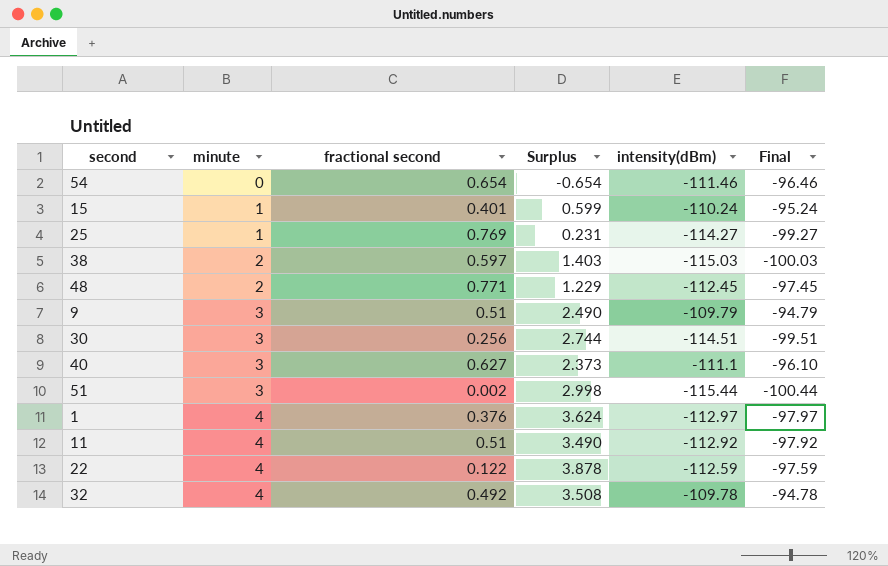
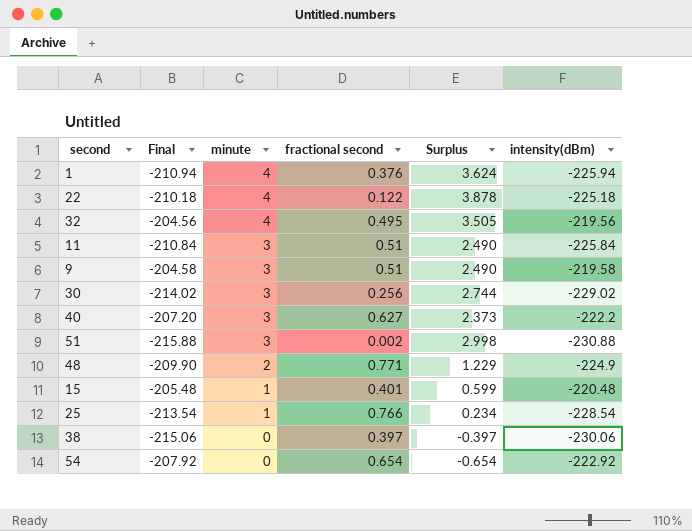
row order: minute ascending -> minute descending
column Final | position: 6 -> 2
1 | Final: -97.97 -> -210.94
1 | intensity(dBm): -112.97 -> -225.94
22 | Final: -97.59 -> -210.18
22 | intensity(dBm): -112.59 -> -225.18
32 | Final: -94.78 -> -204.56
32 | fractional second: 0.492 -> 0.495
32 | Surplus: 3.508 -> 3.505
32 | intensity(dBm): -109.78 -> -219.56
11 | Final: -97.92 -> -210.84
11 | minute: 4 -> 3
11 | Surplus: 3.490 -> 2.490
11 | intensity(dBm): -112.92 -> -225.84
9 | Final: -94.79 -> -204.58
9 | intensity(dBm): -109.79 -> -219.58
30 | Final: -99.51 -> -214.02
30 | intensity(dBm): -114.51 -> -229.02
40 | Final: -96.10 -> -207.20
40 | intensity(dBm): -111.1 -> -222.2
51 | Final: -100.44 -> -215.88
51 | intensity(dBm): -115.44 -> -230.88
48 | Final: -97.45 -> -209.90
48 | intensity(dBm): -112.45 -> -224.9
15 | Final: -95.24 -> -205.48
15 | intensity(dBm): -110.24 -> -220.48
25 | Final: -99.27 -> -213.54
25 | fractional second: 0.769 -> 0.766
25 | Surplus: 0.231 -> 0.234
25 | intensity(dBm): -114.27 -> -228.54
38 | Final: -100.03 -> -215.06
38 | minute: 2 -> 0
38 | fractional second: 0.597 -> 0.397
38 | Surplus: 1.403 -> -0.397
38 | intensity(dBm): -115.03 -> -230.06
54 | Final: -96.46 -> -207.92
54 | intensity(dBm): -111.46 -> -222.92

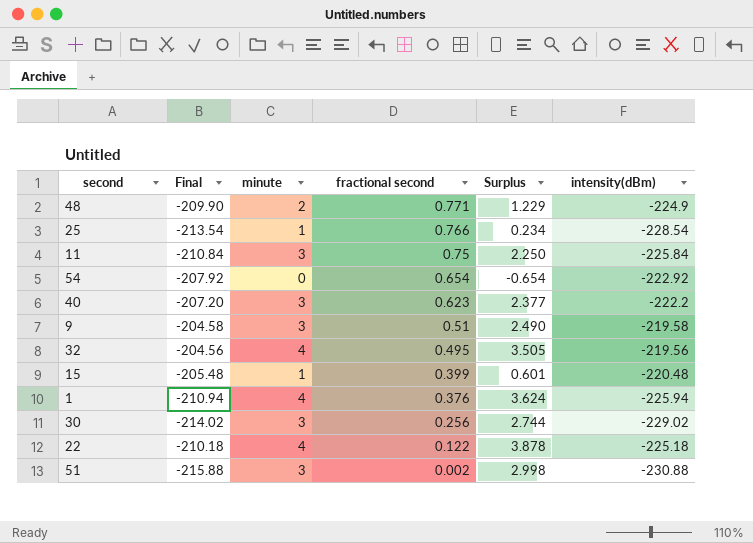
row order: minute descending -> fractional second descending
row 38: -215.06 | 0 | 0.397 | -0.397 | -230.06 -> none
11 | fractional second: 0.51 -> 0.75
11 | Surplus: 2.490 -> 2.250
40 | fractional second: 0.627 -> 0.623
40 | Surplus: 2.373 -> 2.377
15 | fractional second: 0.401 -> 0.399
15 | Surplus: 0.599 -> 0.601

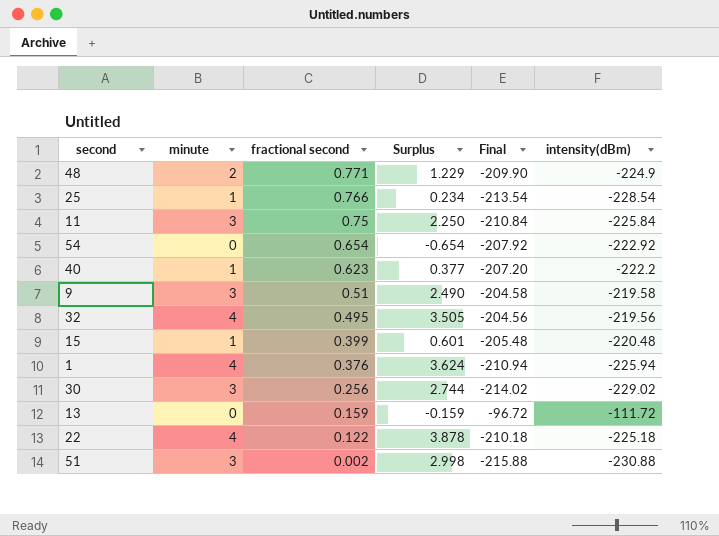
column Final | position: 2 -> 5
40 | minute: 3 -> 1
40 | Surplus: 2.377 -> 0.377
row 13: none -> 0 | 0.159 | -0.159 | -96.72 | -111.72

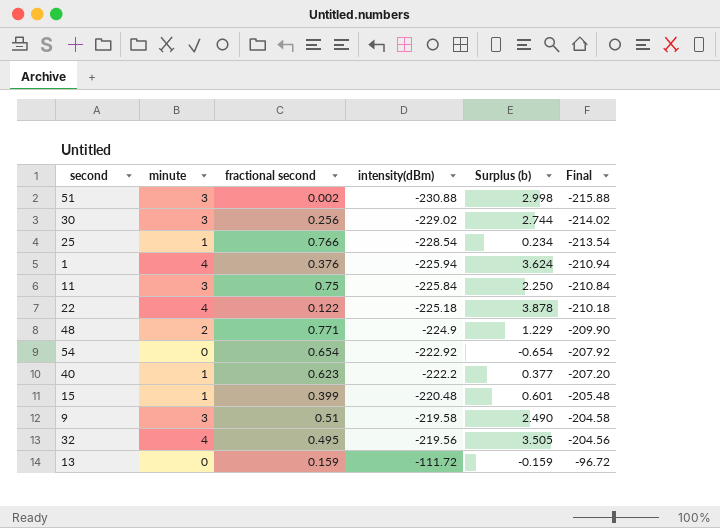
row order: fractional second descending -> intensity(dBm) ascending
column intensity(dBm) | position: 6 -> 4
column name: Surplus -> Surplus (b)

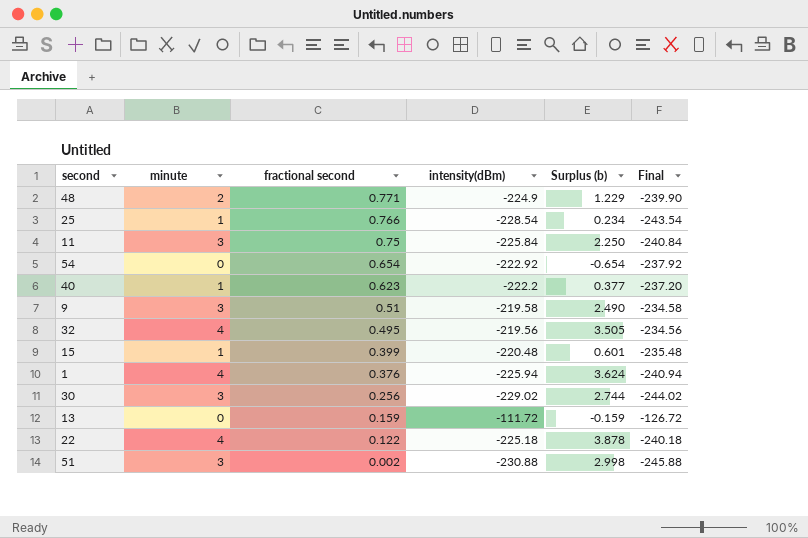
row order: intensity(dBm) ascending -> fractional second descending
column Final | formula: [intensity(dBm)] + 15 -> [intensity(dBm)] - 15

